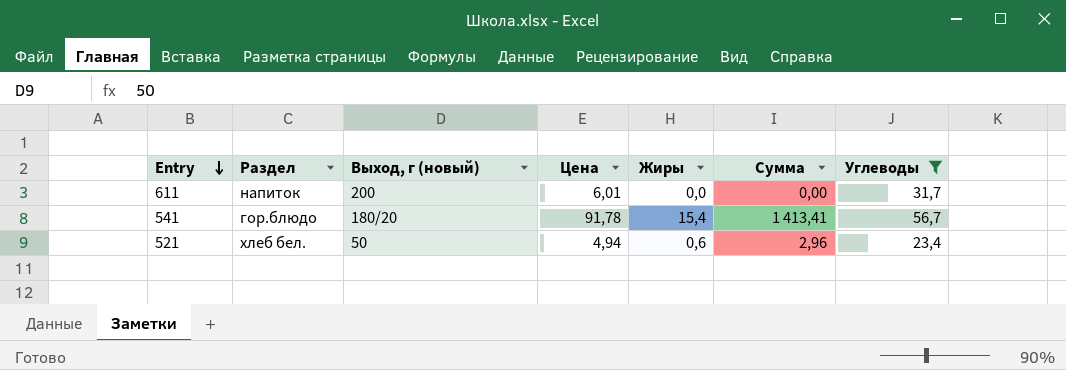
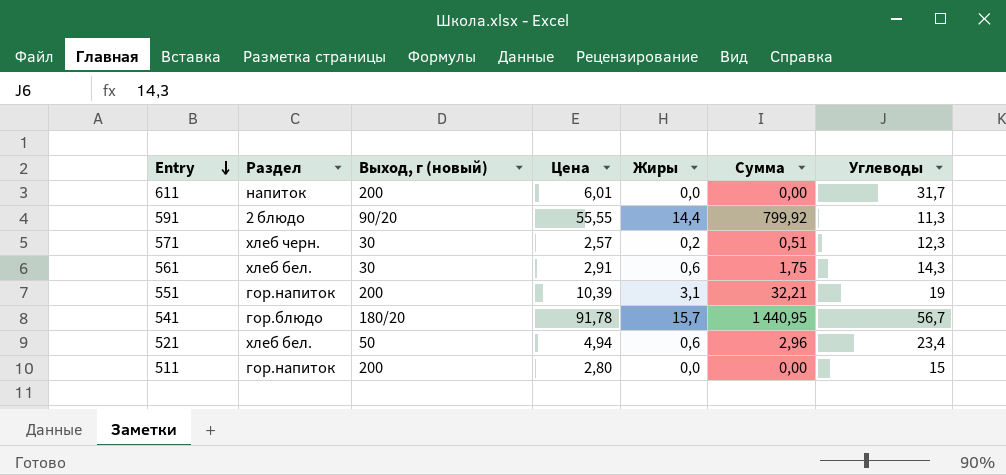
filter: Углеводы >= 23,4 -> none
541 | Жиры: 15,4 -> 15,7
541 | Сумма: 1 413,41 -> 1 440,95

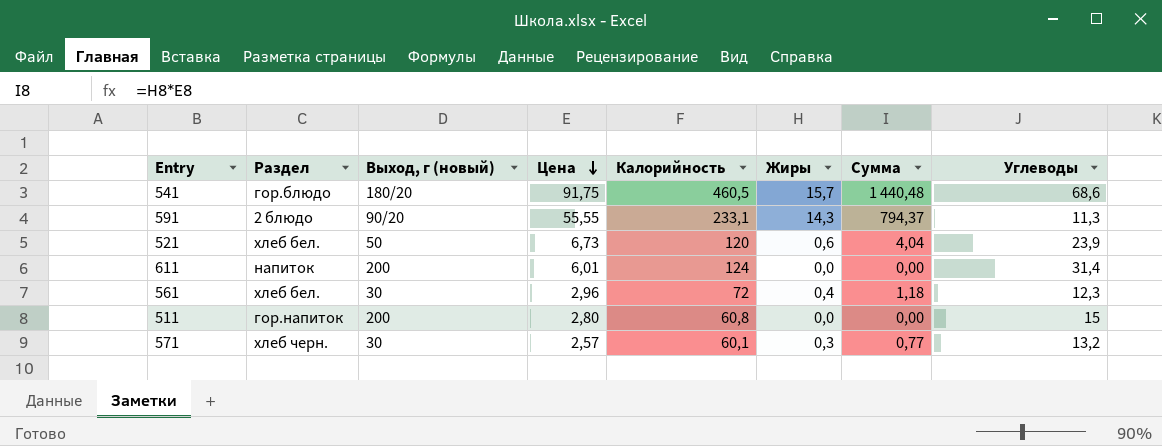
row order: Entry descending -> Цена descending
column Калорийность | position: none -> 5
row 551: гор.напиток | 200 | 10,39 | 3,1 | 32,21 | 19 -> none
541 | Цена: 91,78 -> 91,75
541 | Сумма: 1 440,95 -> 1 440,48
541 | Углеводы: 56,7 -> 68,6
591 | Жиры: 14,4 -> 14,3
591 | Сумма: 799,92 -> 794,37
521 | Цена: 4,94 -> 6,73
521 | Сумма: 2,96 -> 4,04
521 | Углеводы: 23,4 -> 23,9
611 | Углеводы: 31,7 -> 31,4
561 | Цена: 2,91 -> 2,96
561 | Жиры: 0,6 -> 0,4
561 | Сумма: 1,75 -> 1,18
561 | Углеводы: 14,3 -> 12,3
571 | Жиры: 0,2 -> 0,3
571 | Сумма: 0,51 -> 0,77
571 | Углеводы: 12,3 -> 13,2

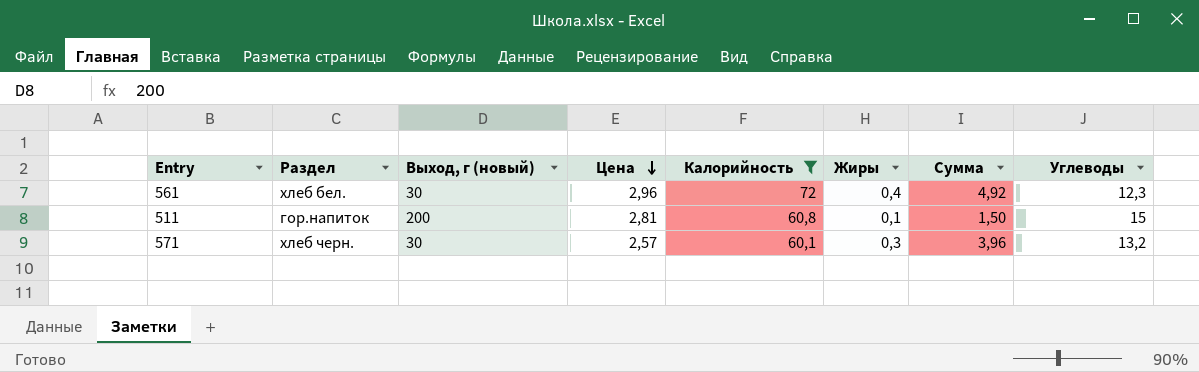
filter: none -> Калорийность <= 72
column Сумма | formula: [Цена] * [Жиры] -> [Жиры] * [Углеводы]
511 | Цена: 2,80 -> 2,81
511 | Жиры: 0,0 -> 0,1

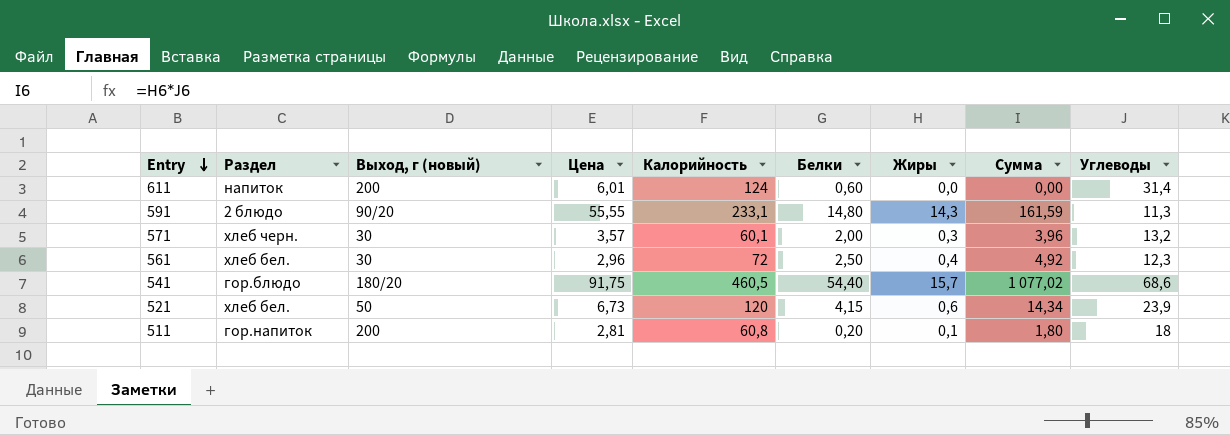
filter: Калорийность <= 72 -> none
row order: Цена descending -> Entry descending
column Белки | position: none -> 6
571 | Цена: 2,57 -> 3,57
511 | Сумма: 1,50 -> 1,80
511 | Углеводы: 15 -> 18

